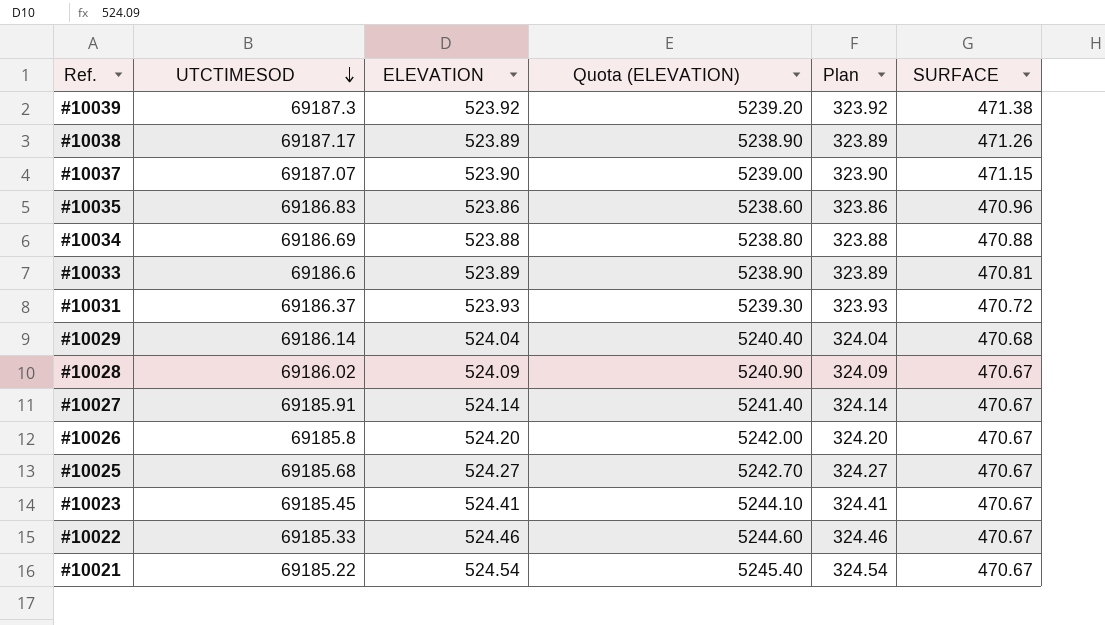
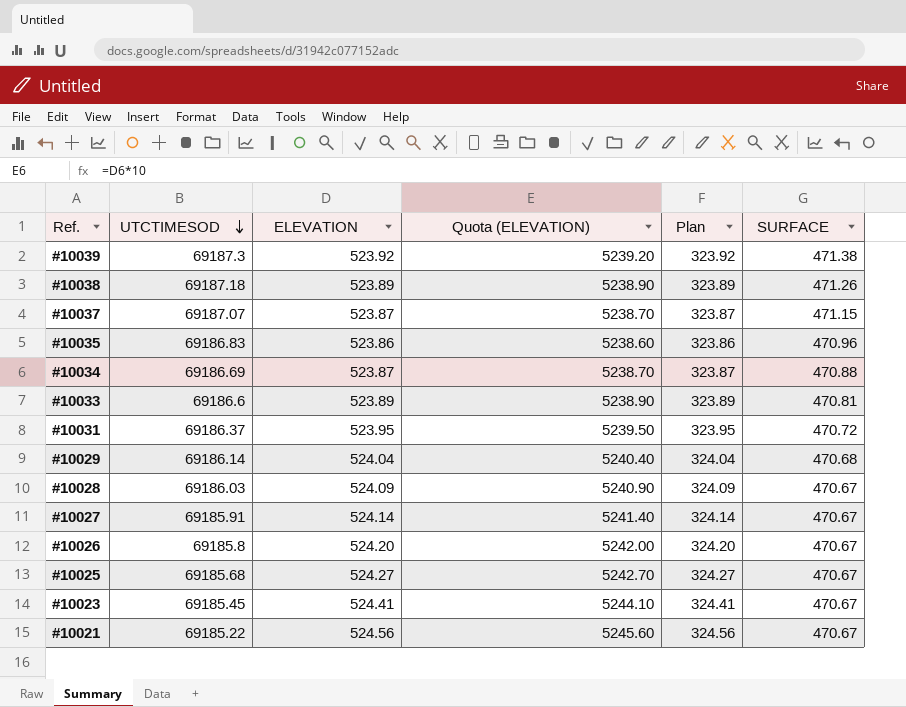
row #10022: 69185.33 | 524.46 | 5244.60 | 324.46 | 470.67 -> none
#10038 | UTCTIMESOD: 69187.17 -> 69187.18
#10037 | ELEVATION: 523.90 -> 523.87
#10037 | Quota (ELEVATION): 5239.00 -> 5238.70
#10037 | Plan: 323.90 -> 323.87
#10034 | ELEVATION: 523.88 -> 523.87
#10034 | Quota (ELEVATION): 5238.80 -> 5238.70
#10034 | Plan: 323.88 -> 323.87
#10031 | ELEVATION: 523.93 -> 523.95
#10031 | Quota (ELEVATION): 5239.30 -> 5239.50
#10031 | Plan: 323.93 -> 323.95
#10028 | UTCTIMESOD: 69186.02 -> 69186.03
#10021 | ELEVATION: 524.54 -> 524.56
#10021 | Quota (ELEVATION): 5245.40 -> 5245.60
#10021 | Plan: 324.54 -> 324.56

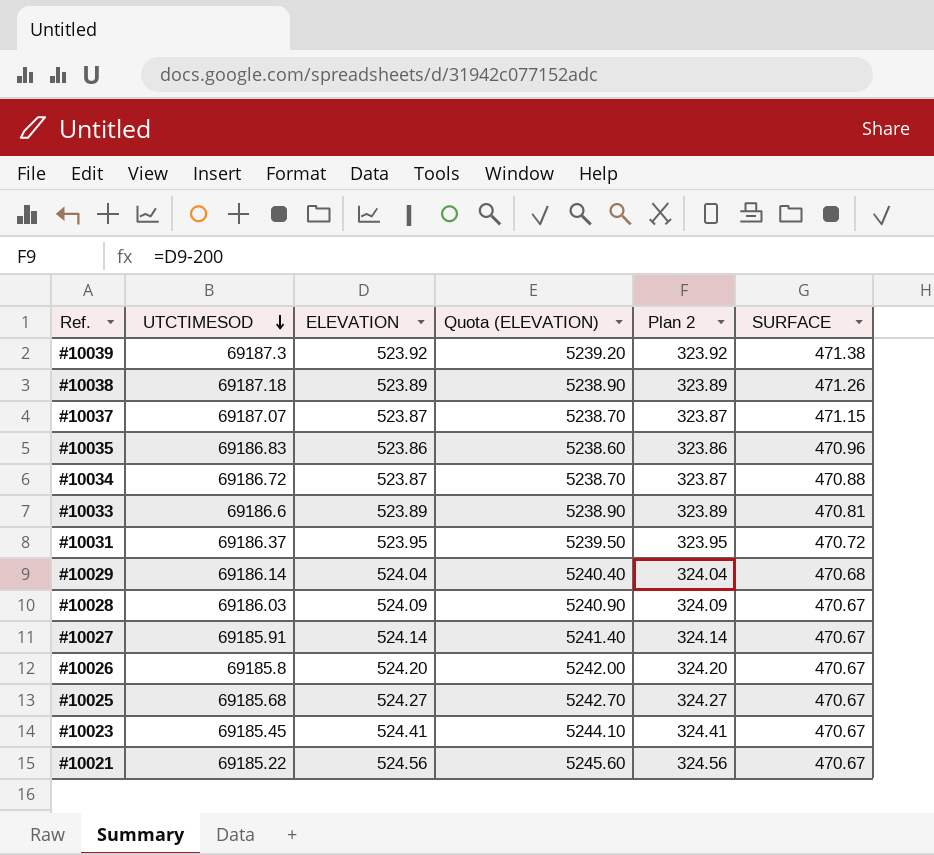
column name: Plan -> Plan 2
#10034 | UTCTIMESOD: 69186.69 -> 69186.72

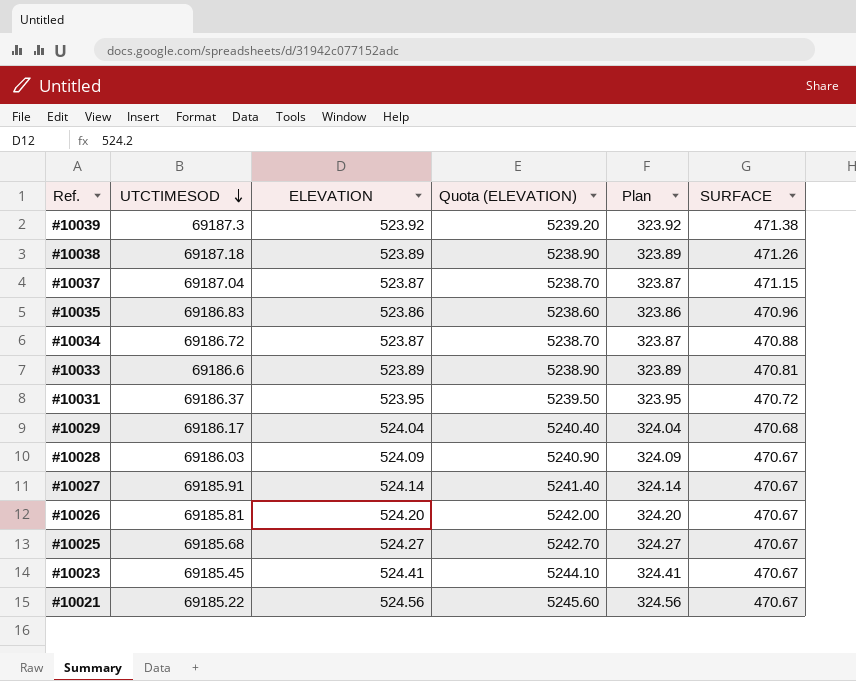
column name: Plan 2 -> Plan
#10037 | UTCTIMESOD: 69187.07 -> 69187.04
#10029 | UTCTIMESOD: 69186.14 -> 69186.17
#10026 | UTCTIMESOD: 69185.8 -> 69185.81

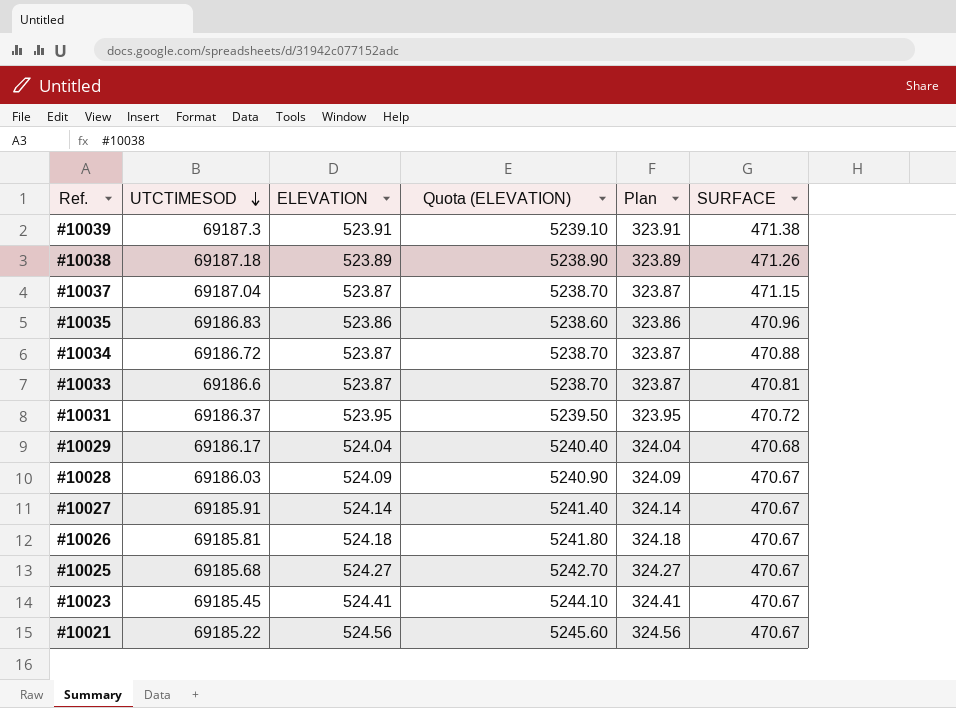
#10039 | ELEVATION: 523.92 -> 523.91
#10039 | Quota (ELEVATION): 5239.20 -> 5239.10
#10039 | Plan: 323.92 -> 323.91
#10033 | ELEVATION: 523.89 -> 523.87
#10033 | Quota (ELEVATION): 5238.90 -> 5238.70
#10033 | Plan: 323.89 -> 323.87
#10026 | ELEVATION: 524.20 -> 524.18
#10026 | Quota (ELEVATION): 5242.00 -> 5241.80
#10026 | Plan: 324.20 -> 324.18

